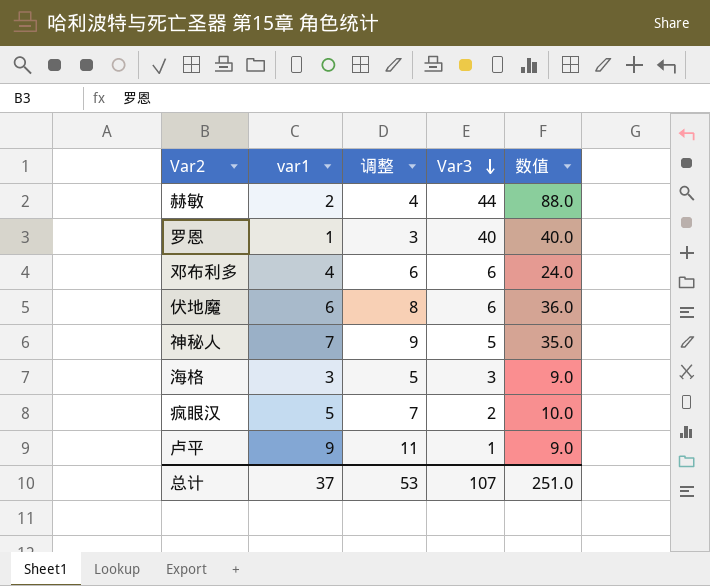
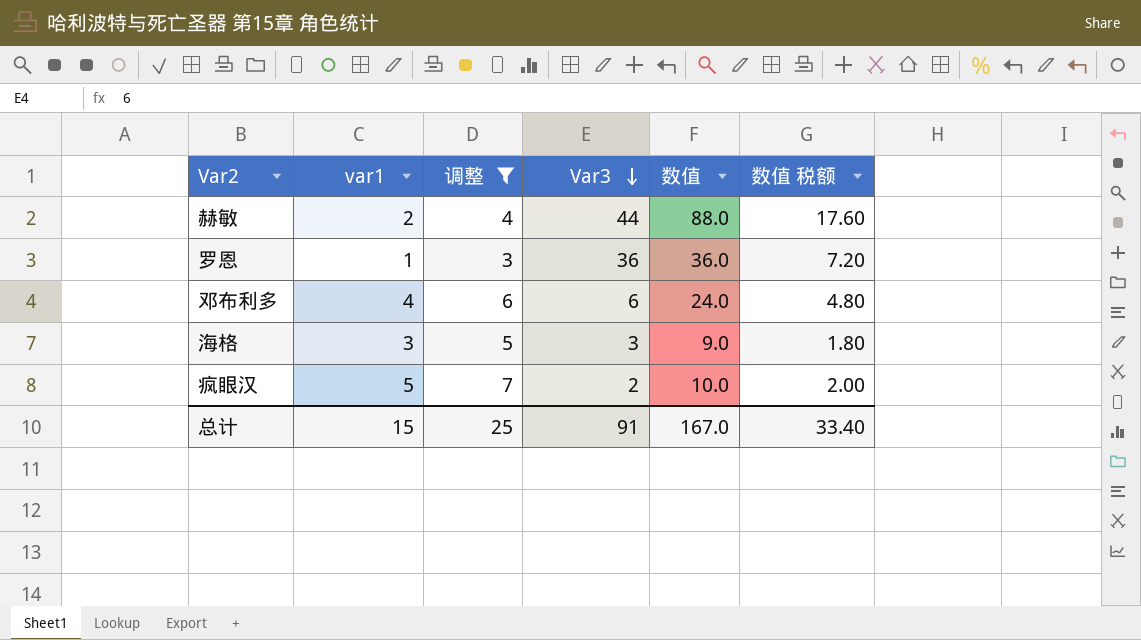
filter: none -> 调整 <= 7
column 数值 税额 | formula: none -> [数值] * 0.2
罗恩 | Var3: 40 -> 36
罗恩 | 数值: 40.0 -> 36.0
总计 | var1: 37 -> 15
总计 | 调整: 53 -> 25
总计 | Var3: 107 -> 91
总计 | 数值: 251.0 -> 167.0

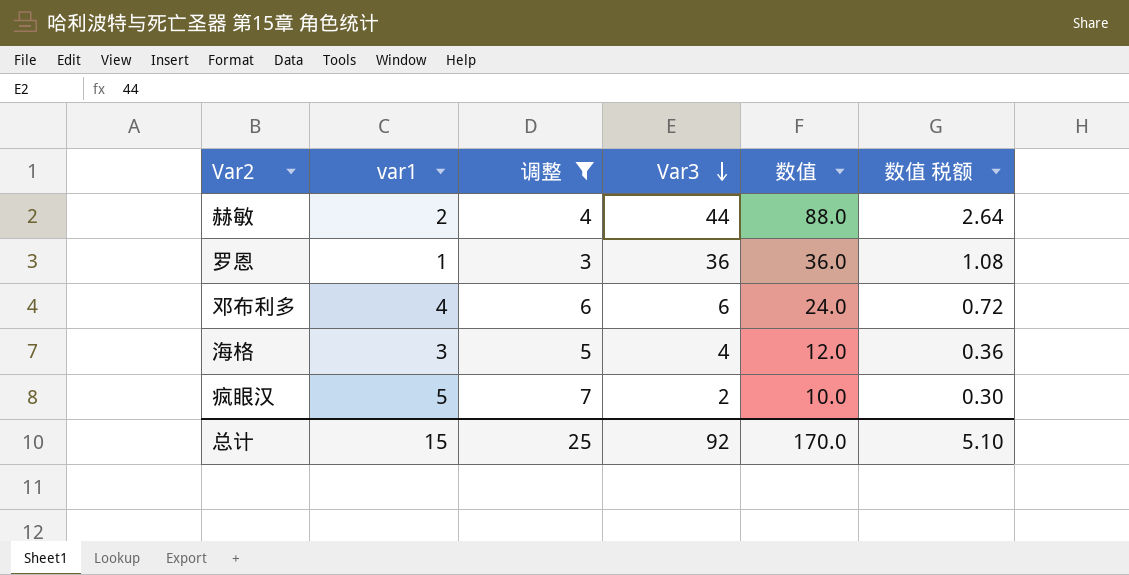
column 数值 税额 | formula: [数值] * 0.2 -> [数值] * 0.03
海格 | Var3: 3 -> 4
海格 | 数值: 9.0 -> 12.0
总计 | Var3: 91 -> 92
总计 | 数值: 167.0 -> 170.0
总计 | 数值 税额: 33.40 -> 5.10

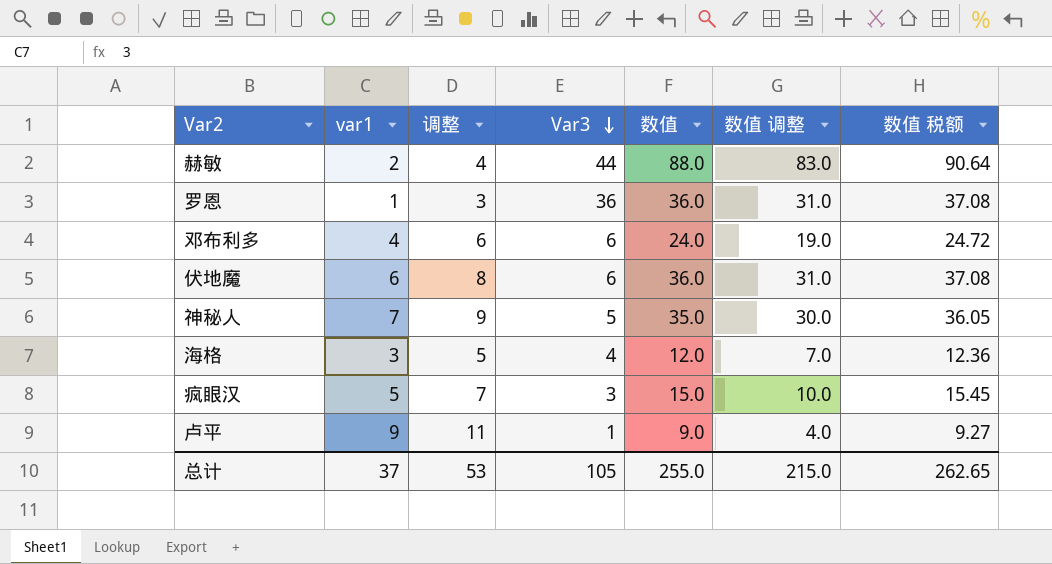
filter: 调整 <= 7 -> none
column 数值 调整 | formula: none -> [数值] - 5
column 数值 税额 | formula: [数值] * 0.03 -> [数值] * 1.03
疯眼汉 | Var3: 2 -> 3
疯眼汉 | 数值: 10.0 -> 15.0
总计 | var1: 15 -> 37
总计 | 调整: 25 -> 53
总计 | Var3: 92 -> 105
总计 | 数值: 170.0 -> 255.0
总计 | 数值 税额: 5.10 -> 262.65

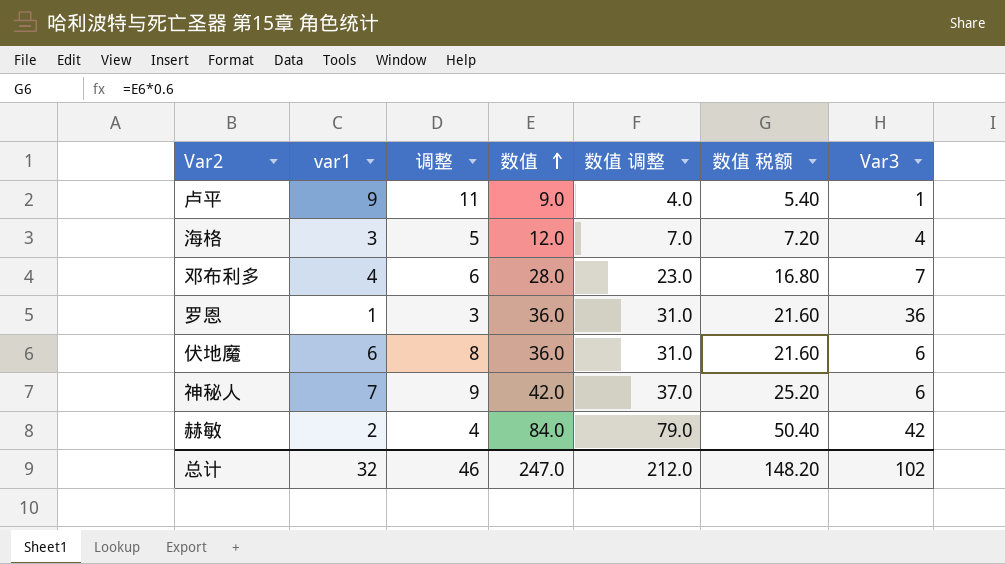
row order: Var3 descending -> 数值 ascending
column 数值 税额 | formula: [数值] * 1.03 -> [数值] * 0.6
column Var3 | position: 4 -> 7
row 疯眼汉: 5 | 7 | 3 | 15.0 | 10.0 | 15.45 -> none
邓布利多 | 数值: 24.0 -> 28.0
邓布利多 | 数值 调整: 19.0 -> 23.0
邓布利多 | Var3: 6 -> 7
神秘人 | 数值: 35.0 -> 42.0
神秘人 | 数值 调整: 30.0 -> 37.0
神秘人 | Var3: 5 -> 6
赫敏 | 数值: 88.0 -> 84.0
赫敏 | 数值 调整: 83.0 -> 79.0
赫敏 | Var3: 44 -> 42
总计 | var1: 37 -> 32
总计 | 调整: 53 -> 46
总计 | 数值: 255.0 -> 247.0
总计 | 数值 调整: 215.0 -> 212.0
总计 | 数值 税额: 262.65 -> 148.20
总计 | Var3: 105 -> 102

